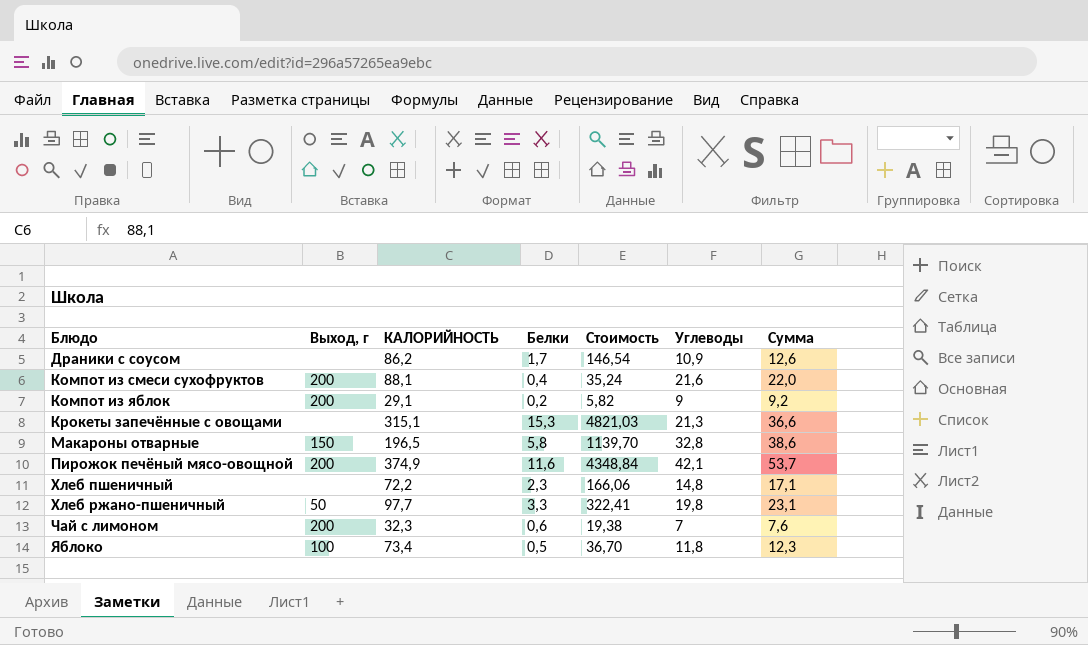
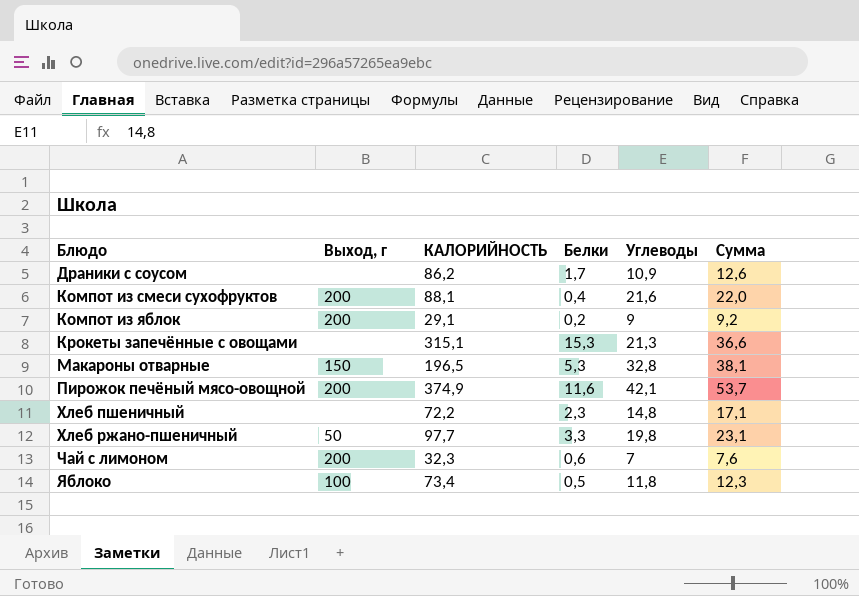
column Стоимость | formula: [КАЛОРИЙНОСТЬ] * [Белки] -> none
Макароны отварные | Белки: 5,8 -> 5,3
Макароны отварные | Сумма: 38,6 -> 38,1

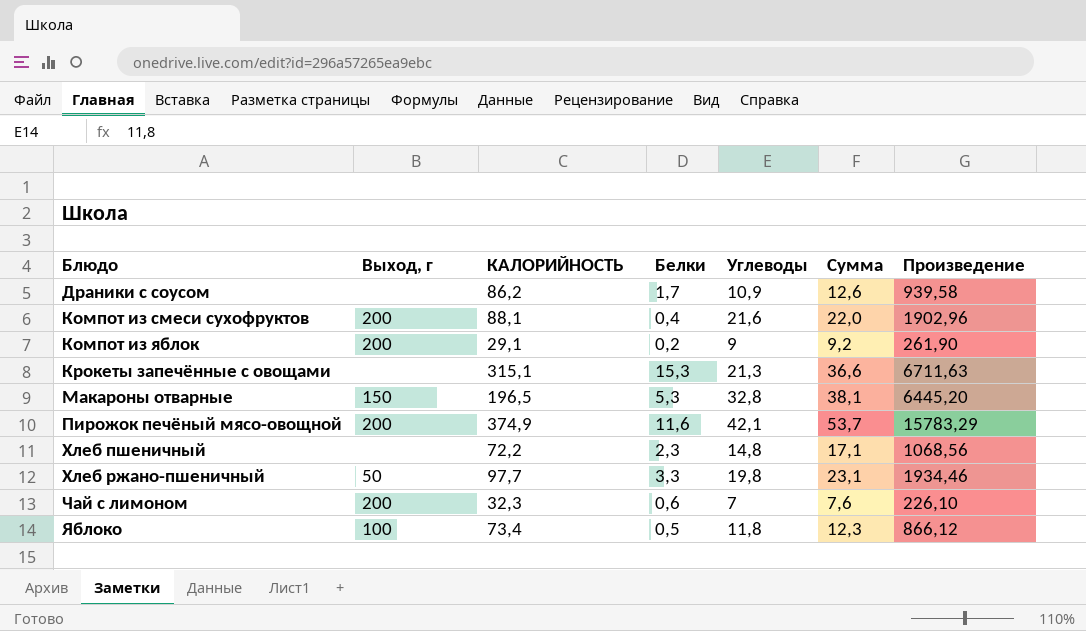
column Произведение | formula: none -> [КАЛОРИЙНОСТЬ] * [Углеводы]

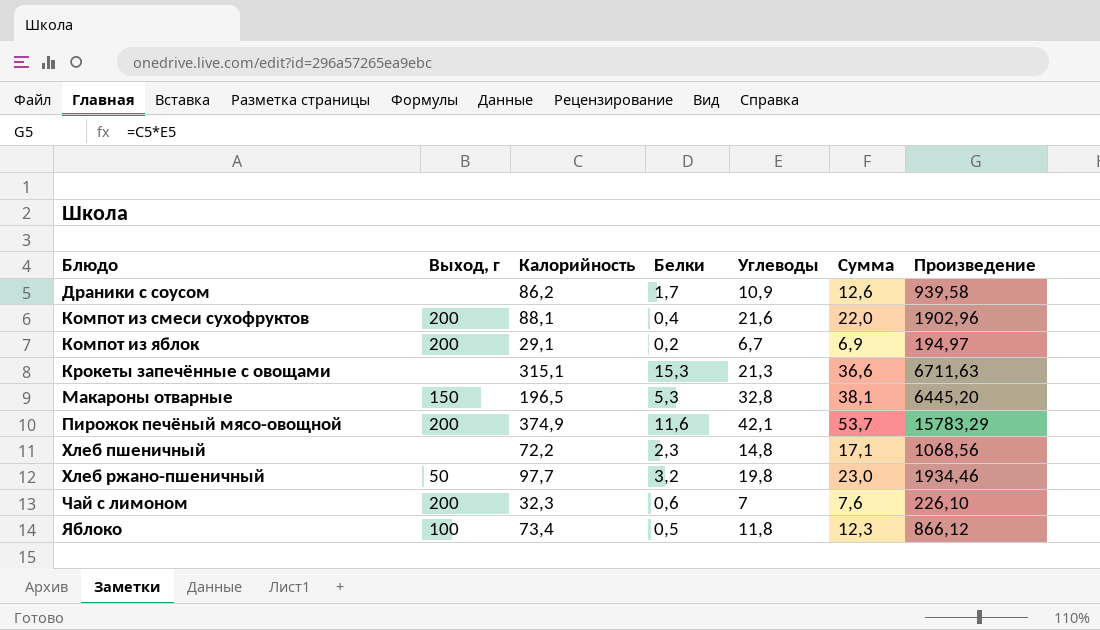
column name: КАЛОРИЙНОСТЬ -> Калорийность
Компот из яблок | Углеводы: 9 -> 6,7
Компот из яблок | Сумма: 9,2 -> 6,9
Компот из яблок | Произведение: 261,90 -> 194,97
Хлеб ржано-пшеничный | Белки: 3,3 -> 3,2
Хлеб ржано-пшеничный | Сумма: 23,1 -> 23,0

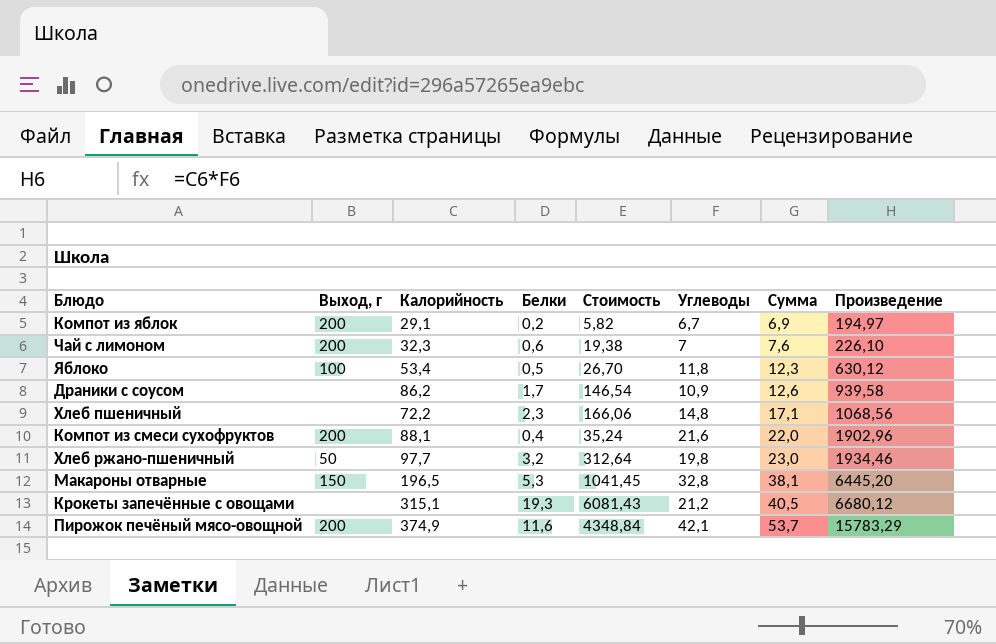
row order: Блюдо ascending -> Сумма ascending
column Стоимость | formula: none -> [Калорийность] * [Белки]
Яблоко | Калорийность: 73,4 -> 53,4
Яблоко | Произведение: 866,12 -> 630,12
Крокеты запечённые с овощами | Белки: 15,3 -> 19,3
Крокеты запечённые с овощами | Углеводы: 21,3 -> 21,2
Крокеты запечённые с овощами | Сумма: 36,6 -> 40,5
Крокеты запечённые с овощами | Произведение: 6711,63 -> 6680,12

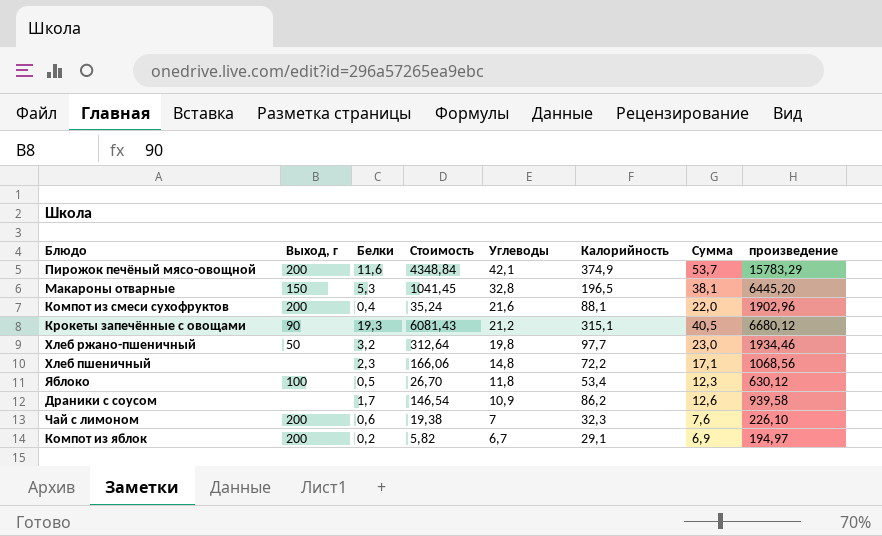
row order: Сумма ascending -> Углеводы descending
column Калорийность | position: 3 -> 6
column name: Произведение -> произведение
Крокеты запечённые с овощами | Выход, г: none -> 90

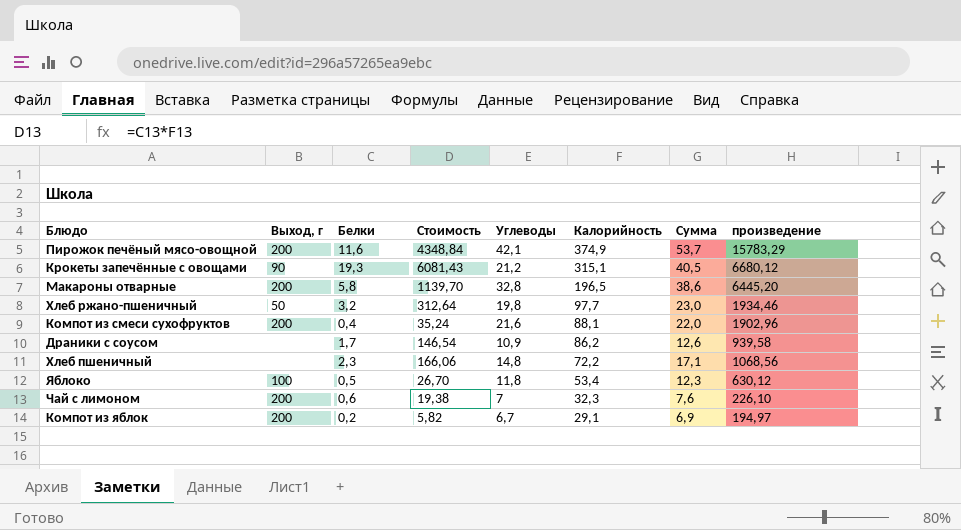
row order: Углеводы descending -> Калорийность descending
Макароны отварные | Выход, г: 150 -> 200
Макароны отварные | Белки: 5,3 -> 5,8
Макароны отварные | Стоимость: 1041,45 -> 1139,70
Макароны отварные | Сумма: 38,1 -> 38,6

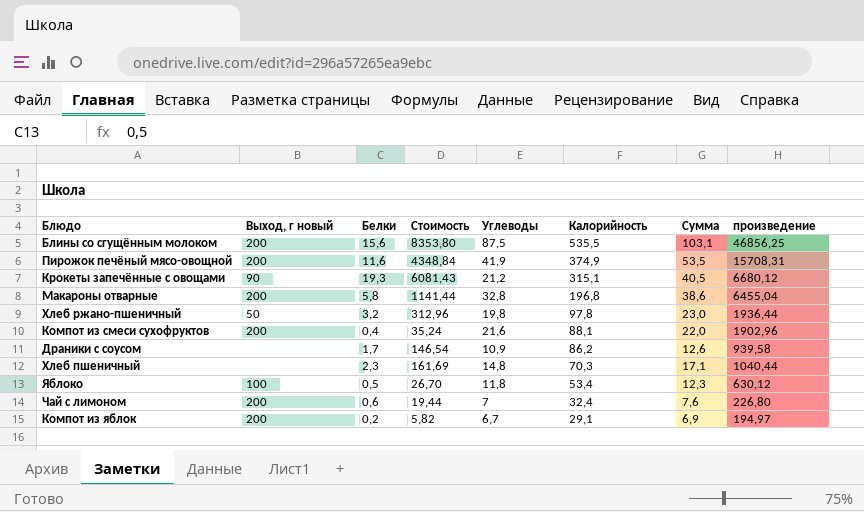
column name: Выход, г -> Выход, г новый
row Блины со сгущённым молоком: none -> 200 | 15,6 | 8353,80 | 87,5 | 535,5 | 103,1 | 46856,25
Пирожок печёный мясо-овощной | Углеводы: 42,1 -> 41,9
Пирожок печёный мясо-овощной | Сумма: 53,7 -> 53,5
Пирожок печёный мясо-овощной | произведение: 15783,29 -> 15708,31
Макароны отварные | Стоимость: 1139,70 -> 1141,44
Макароны отварные | Калорийность: 196,5 -> 196,8
Макароны отварные | произведение: 6445,20 -> 6455,04
Хлеб ржано-пшеничный | Стоимость: 312,64 -> 312,96
Хлеб ржано-пшеничный | Калорийность: 97,7 -> 97,8
Хлеб ржано-пшеничный | произведение: 1934,46 -> 1936,44
Хлеб пшеничный | Стоимость: 166,06 -> 161,69
Хлеб пшеничный | Калорийность: 72,2 -> 70,3
Хлеб пшеничный | произведение: 1068,56 -> 1040,44
Чай с лимоном | Стоимость: 19,38 -> 19,44
Чай с лимоном | Калорийность: 32,3 -> 32,4
Чай с лимоном | произведение: 226,10 -> 226,80

